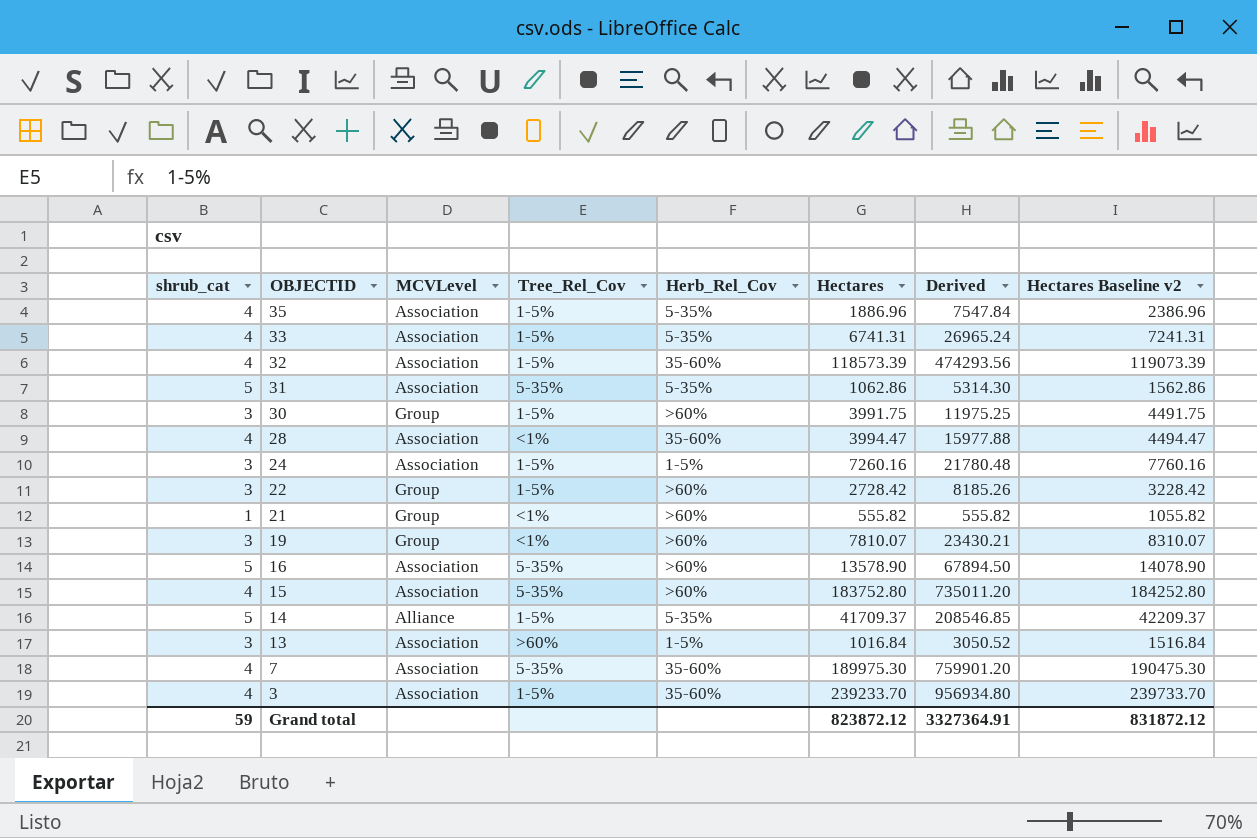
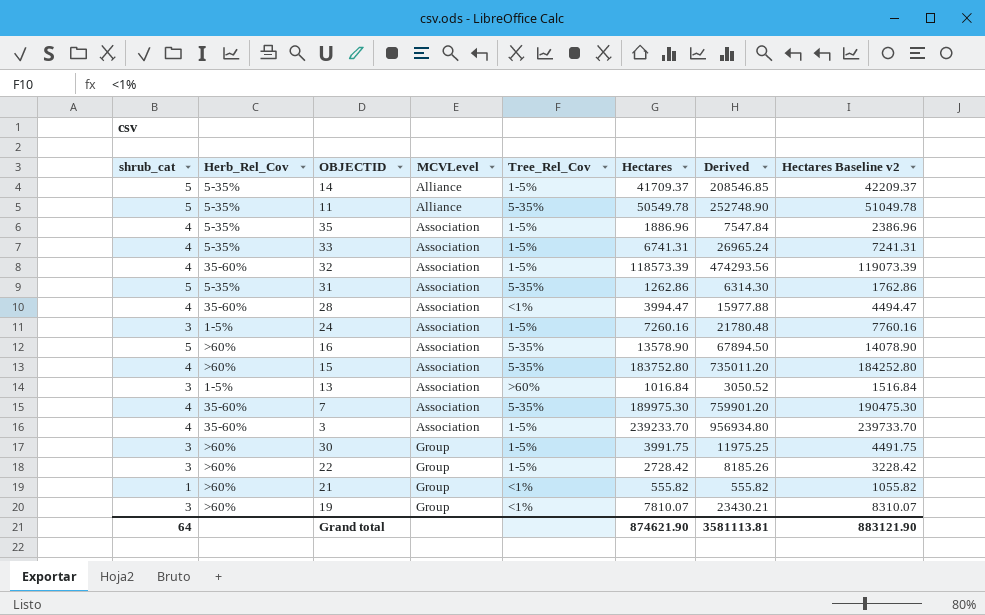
row order: OBJECTID descending -> MCVLevel ascending
column Herb_Rel_Cov | position: 5 -> 2
row 11: none -> 5 | 5-35% | Alliance | 5-35% | 50549.78 | 252748.90 | 51049.78
31 | Hectares: 1062.86 -> 1262.86
31 | Derived: 5314.30 -> 6314.30
31 | Hectares Baseline v2: 1562.86 -> 1762.86
Grand total | shrub_cat: 59 -> 64
Grand total | Hectares: 823872.12 -> 874621.90
Grand total | Derived: 3327364.91 -> 3581113.81
Grand total | Hectares Baseline v2: 831872.12 -> 883121.90

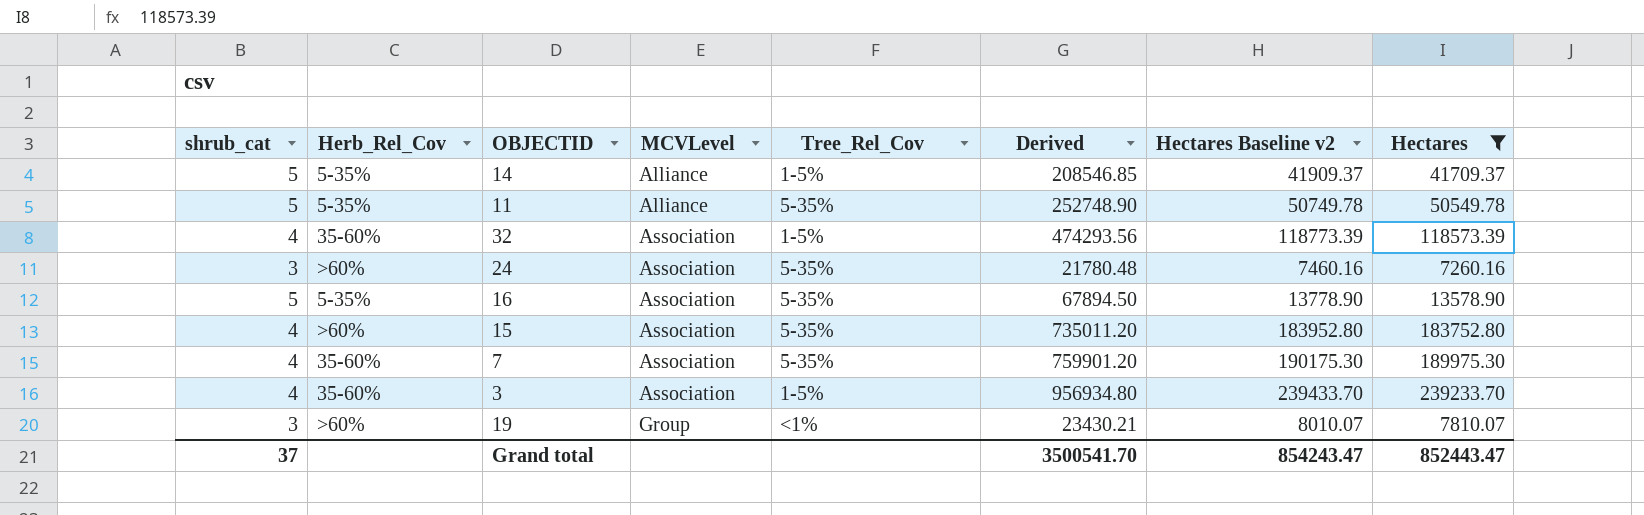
filter: none -> Hectares >= 7260.16
column Hectares Baseline v2 | formula: [Hectares] + 500 -> [Hectares] + 200
column Hectares | position: 6 -> 8
24 | Herb_Rel_Cov: 1-5% -> >60%
24 | Tree_Rel_Cov: 1-5% -> 5-35%
16 | Herb_Rel_Cov: >60% -> 5-35%
Grand total | shrub_cat: 64 -> 37
Grand total | Derived: 3581113.81 -> 3500541.70
Grand total | Hectares Baseline v2: 883121.90 -> 854243.47
Grand total | Hectares: 874621.90 -> 852443.47

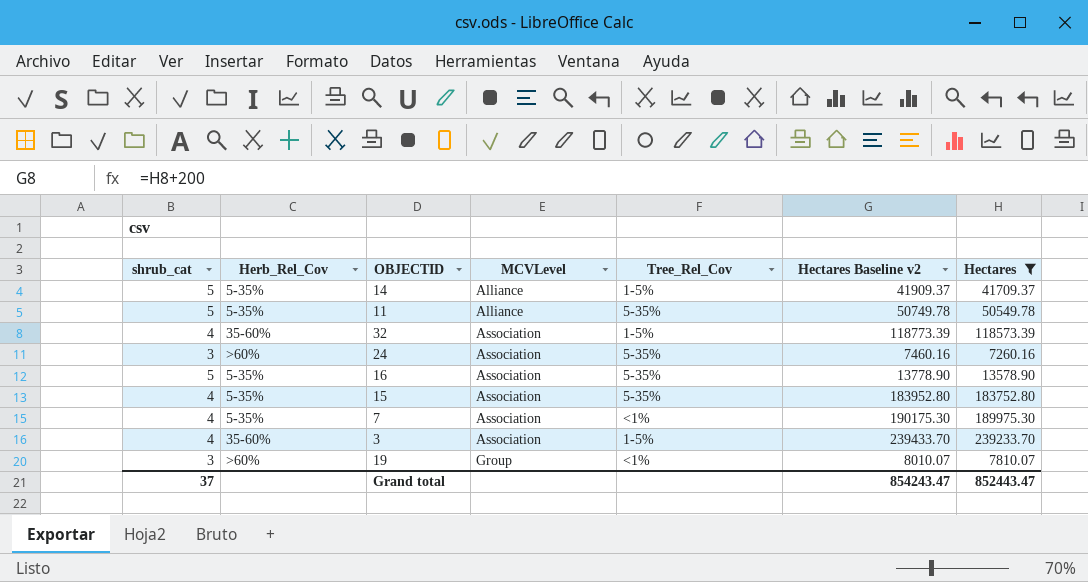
column Derived | formula: [shrub_cat] * [Hectares] -> none
15 | Herb_Rel_Cov: >60% -> 5-35%
7 | Herb_Rel_Cov: 35-60% -> 5-35%
7 | Tree_Rel_Cov: 5-35% -> <1%

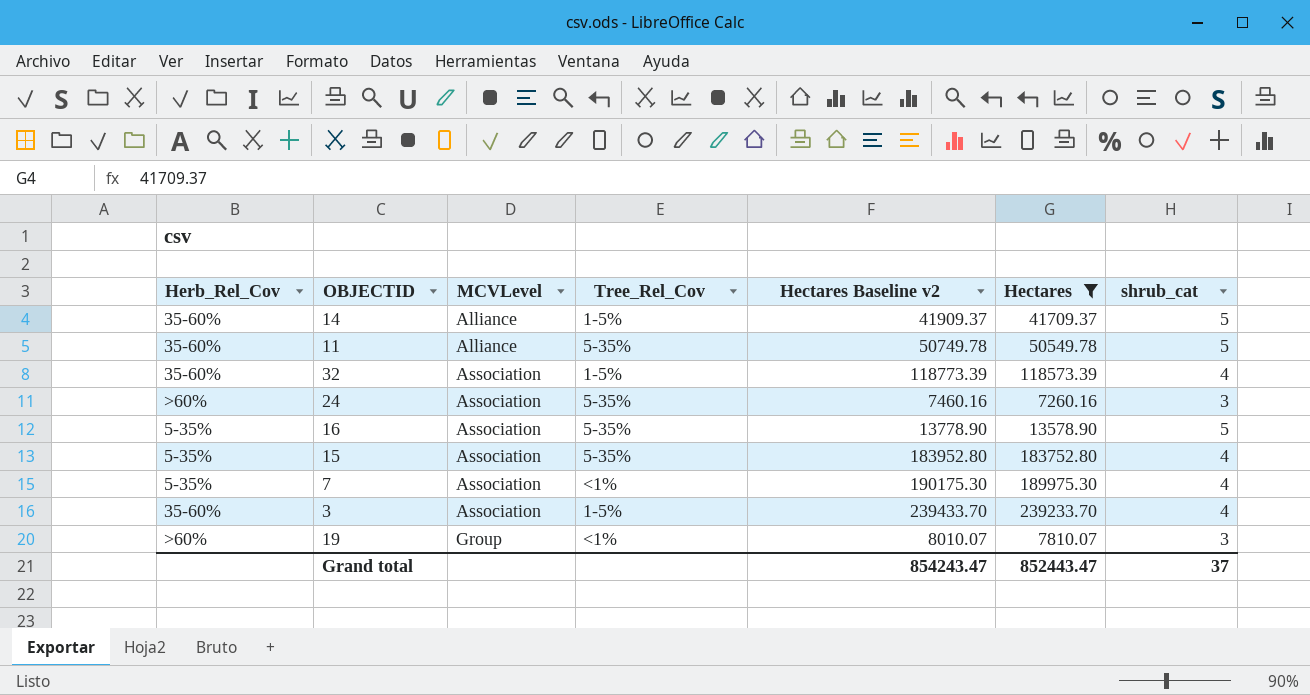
column shrub_cat | position: 1 -> 7
14 | Herb_Rel_Cov: 5-35% -> 35-60%
11 | Herb_Rel_Cov: 5-35% -> 35-60%

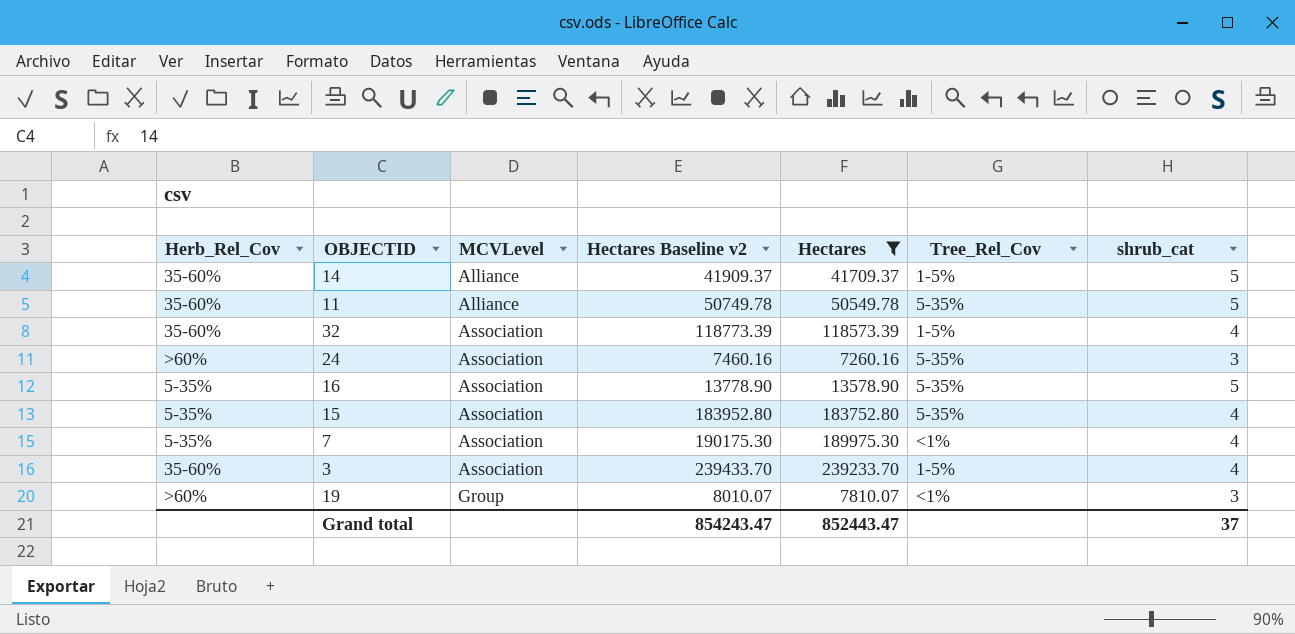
column Tree_Rel_Cov | position: 4 -> 6

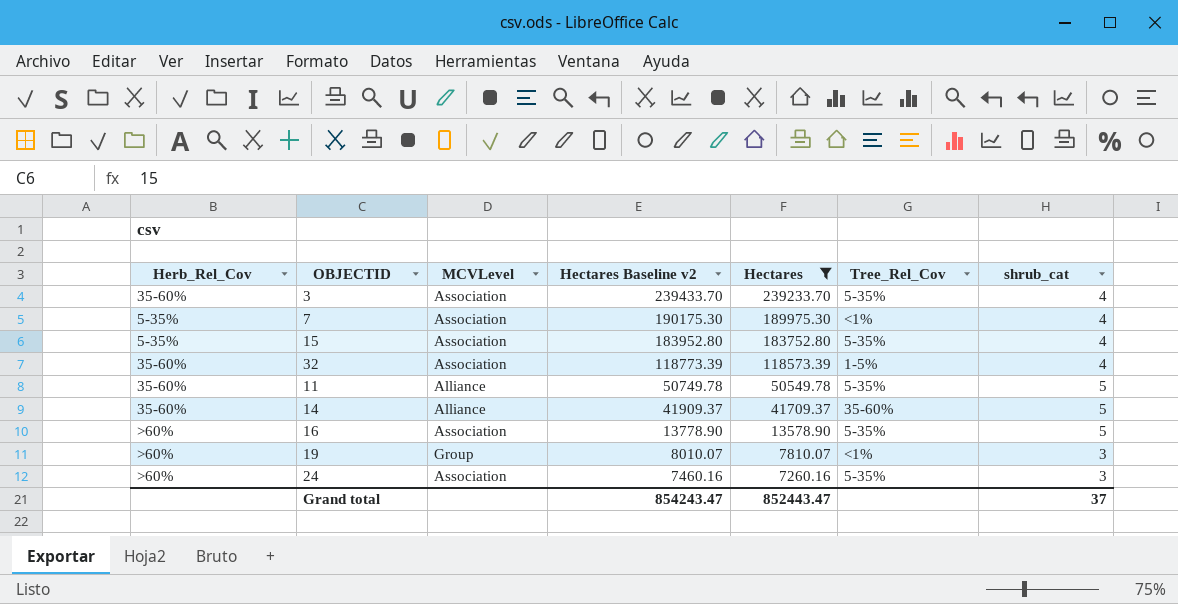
row order: MCVLevel ascending -> Hectares Baseline v2 descending
3 | Tree_Rel_Cov: 1-5% -> 5-35%
14 | Tree_Rel_Cov: 1-5% -> 35-60%
16 | Herb_Rel_Cov: 5-35% -> >60%

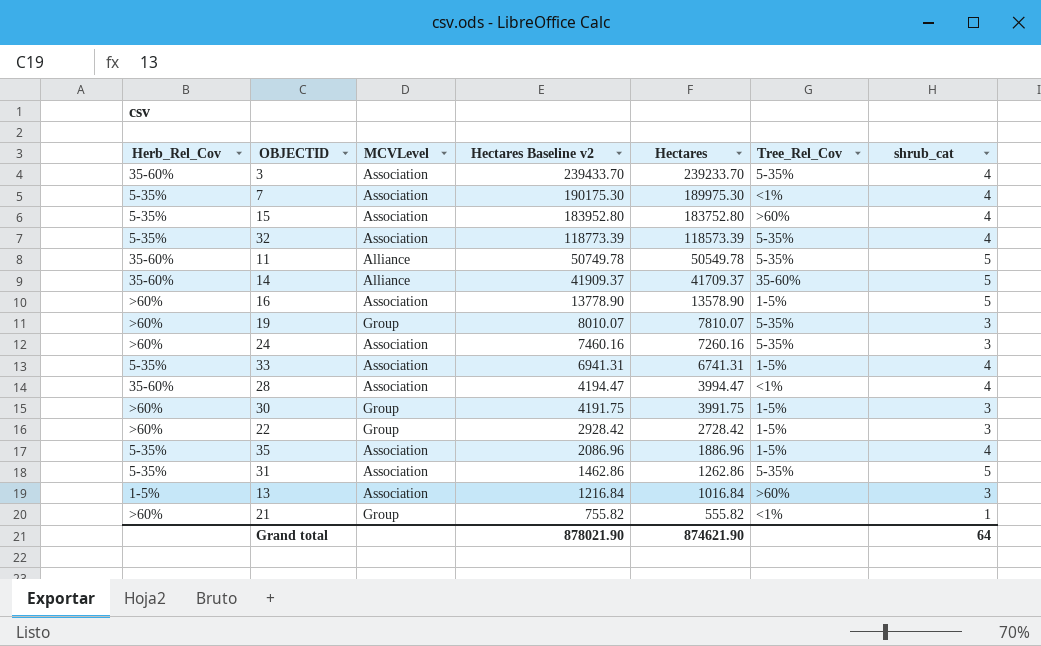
filter: Hectares >= 7260.16 -> none
15 | Tree_Rel_Cov: 5-35% -> >60%
32 | Herb_Rel_Cov: 35-60% -> 5-35%
32 | Tree_Rel_Cov: 1-5% -> 5-35%
16 | Tree_Rel_Cov: 5-35% -> 1-5%
19 | Tree_Rel_Cov: <1% -> 5-35%
Grand total | Hectares Baseline v2: 854243.47 -> 878021.90
Grand total | Hectares: 852443.47 -> 874621.90
Grand total | shrub_cat: 37 -> 64

